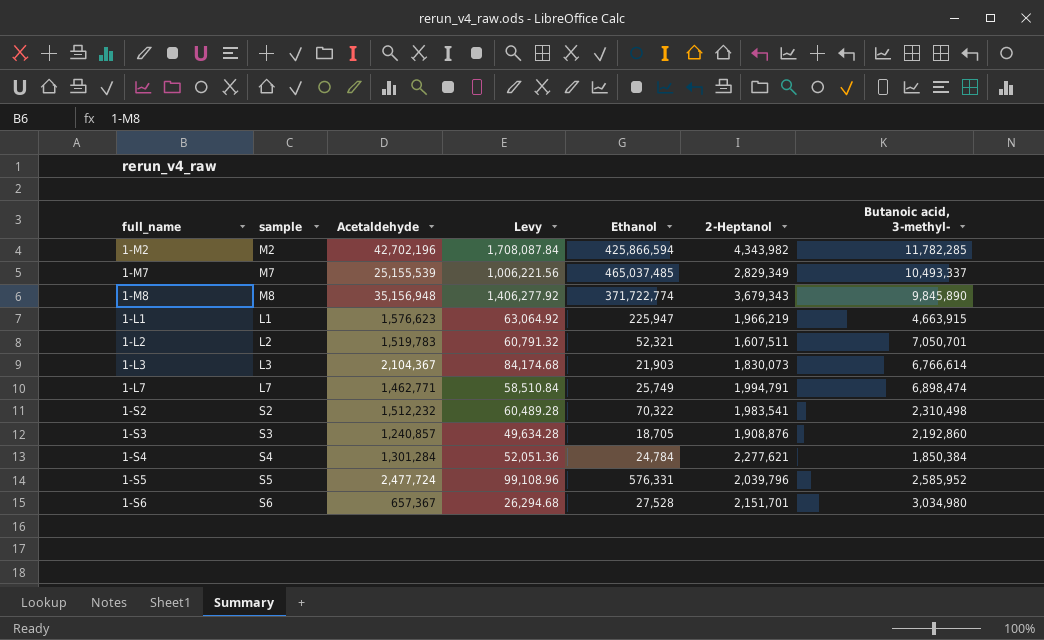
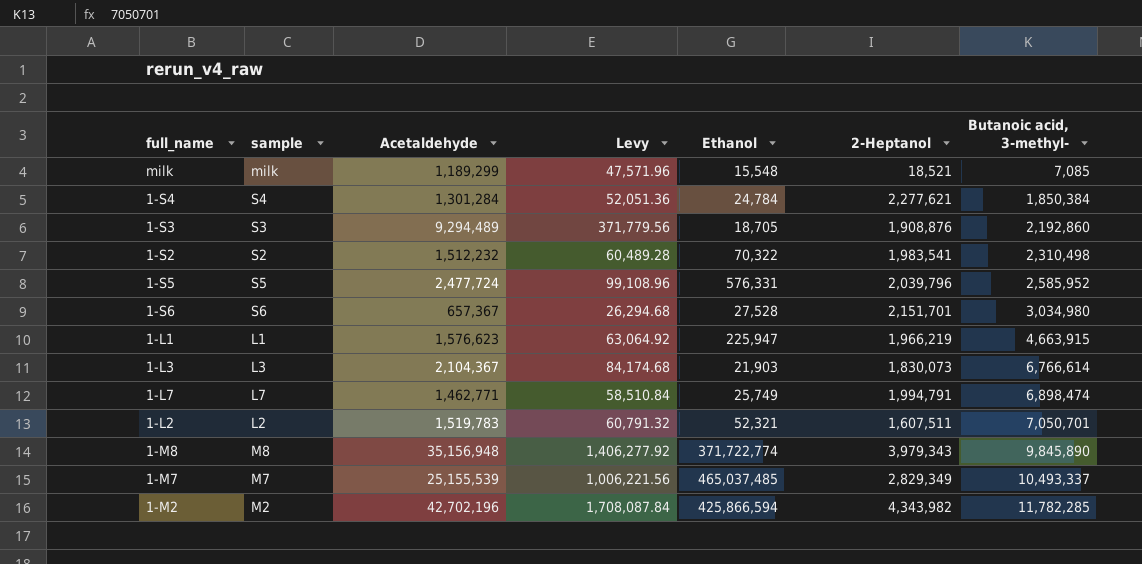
row order: none -> Butanoic acid, 3-methyl- ascending
row milk: none -> milk | 1,189,299 | 47,571.96 | 15,548 | 18,521 | 7,085
1-S3 | Acetaldehyde: 1,240,857 -> 9,294,489
1-S3 | Levy: 49,634.28 -> 371,779.56
1-M8 | 2-Heptanol: 3,679,343 -> 3,979,343

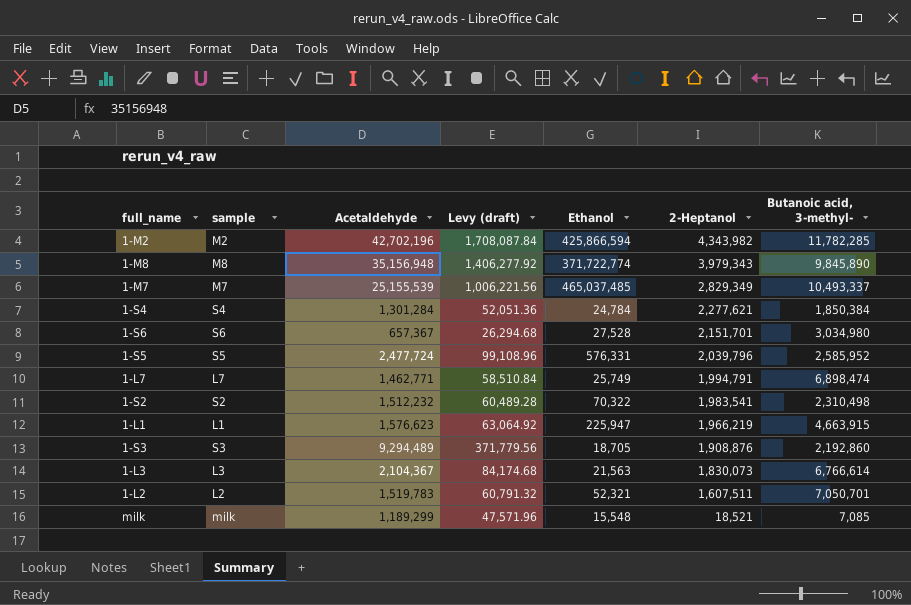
row order: Butanoic acid, 3-methyl- ascending -> 2-Heptanol descending
column name: Levy -> Levy (draft)
1-L3 | Ethanol: 21,903 -> 21,563

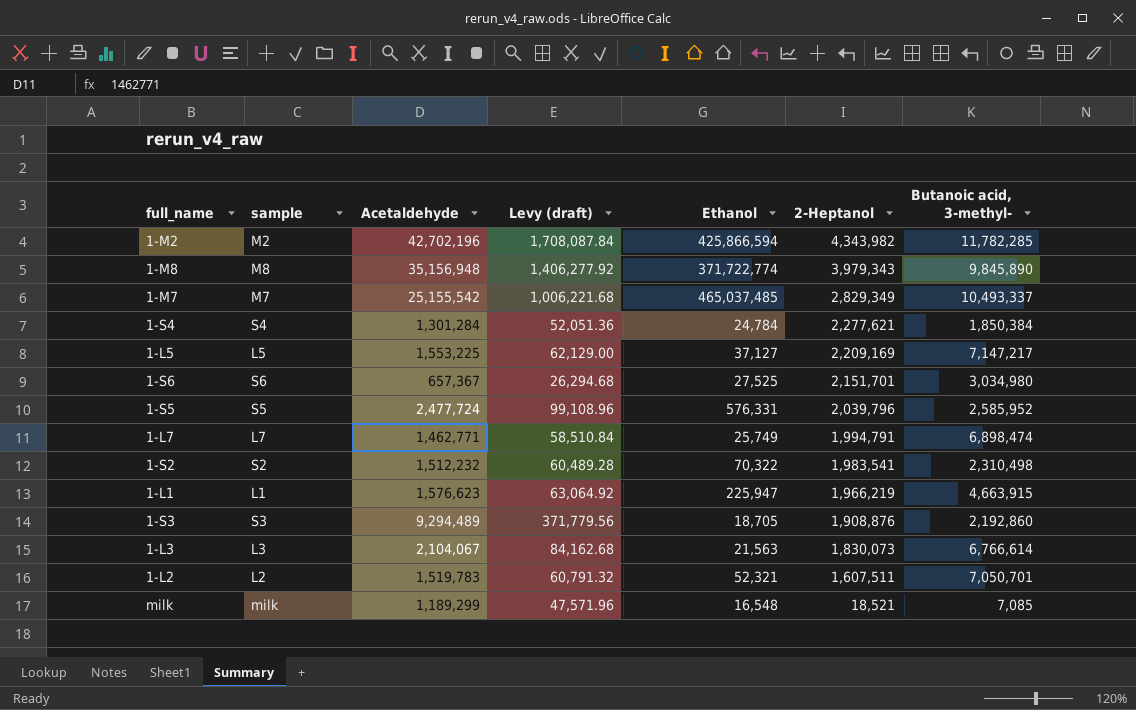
1-M7 | Acetaldehyde: 25,155,539 -> 25,155,542
1-M7 | Levy (draft): 1,006,221.56 -> 1,006,221.68
row 1-L5: none -> L5 | 1,553,225 | 62,129.00 | 37,127 | 2,209,169 | 7,147,217
1-S6 | Ethanol: 27,528 -> 27,525
1-L3 | Acetaldehyde: 2,104,367 -> 2,104,067
1-L3 | Levy (draft): 84,174.68 -> 84,162.68
milk | Ethanol: 15,548 -> 16,548

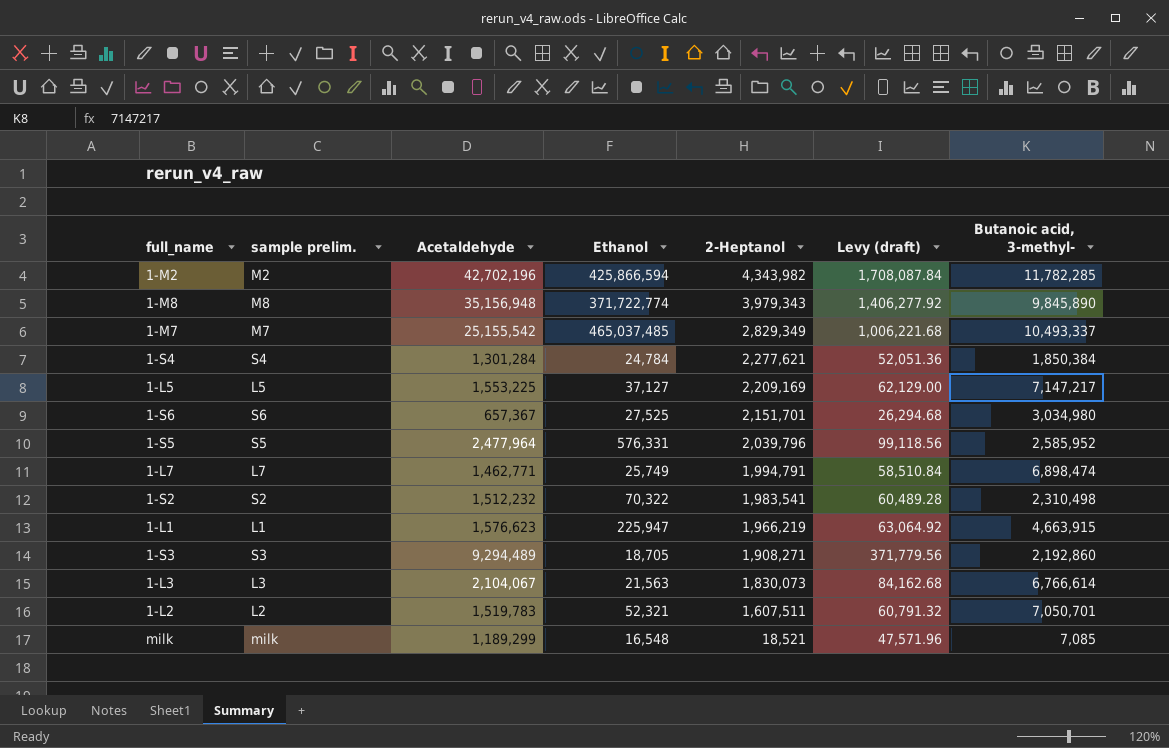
column name: sample -> sample prelim.
column Levy (draft) | position: 4 -> 6
1-S5 | Acetaldehyde: 2,477,724 -> 2,477,964
1-S5 | Levy (draft): 99,108.96 -> 99,118.56
1-S3 | 2-Heptanol: 1,908,876 -> 1,908,271

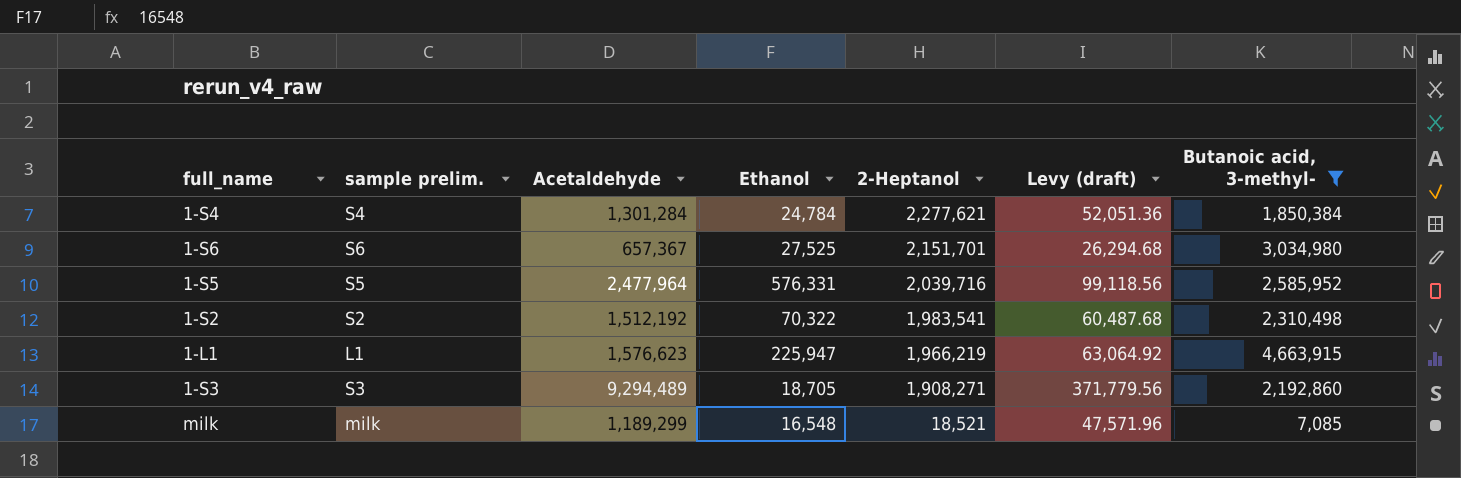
filter: none -> Butanoic acid, 3-methyl- <= 4,663,915
1-S5 | 2-Heptanol: 2,039,796 -> 2,039,716
1-S2 | Acetaldehyde: 1,512,232 -> 1,512,192
1-S2 | Levy (draft): 60,489.28 -> 60,487.68

